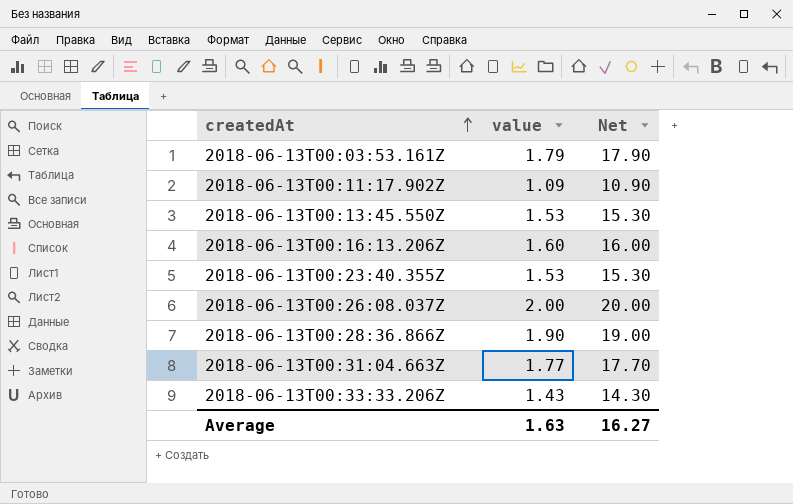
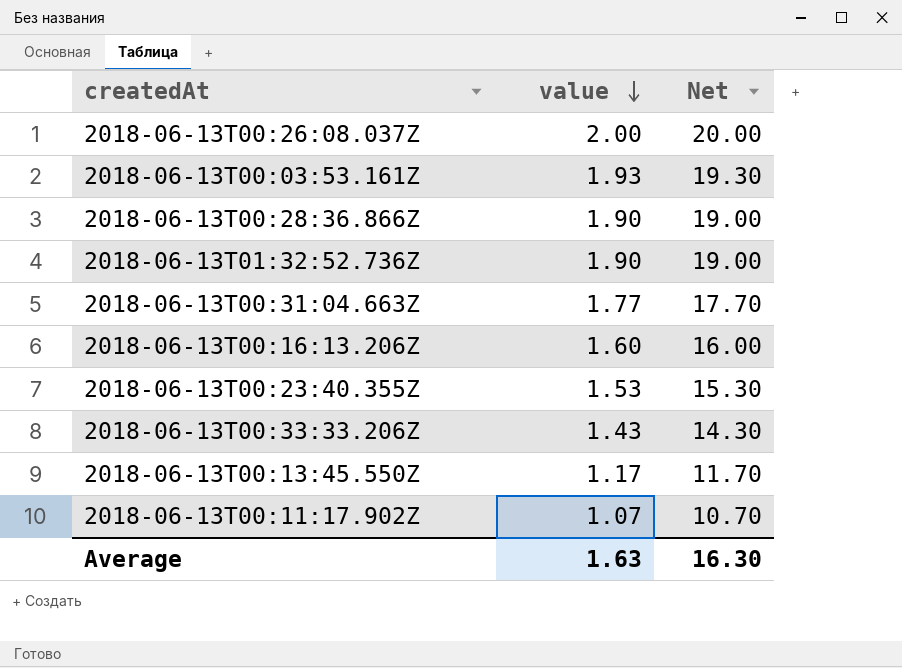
row order: createdAt ascending -> value descending
2018-06-13T00:03:53.161Z | value: 1.79 -> 1.93
2018-06-13T00:03:53.161Z | Net: 17.90 -> 19.30
row 2018-06-13T01:32:52.736Z: none -> 1.90 | 19.00
2018-06-13T00:13:45.550Z | value: 1.53 -> 1.17
2018-06-13T00:13:45.550Z | Net: 15.30 -> 11.70
2018-06-13T00:11:17.902Z | value: 1.09 -> 1.07
2018-06-13T00:11:17.902Z | Net: 10.90 -> 10.70
Average | Net: 16.27 -> 16.30

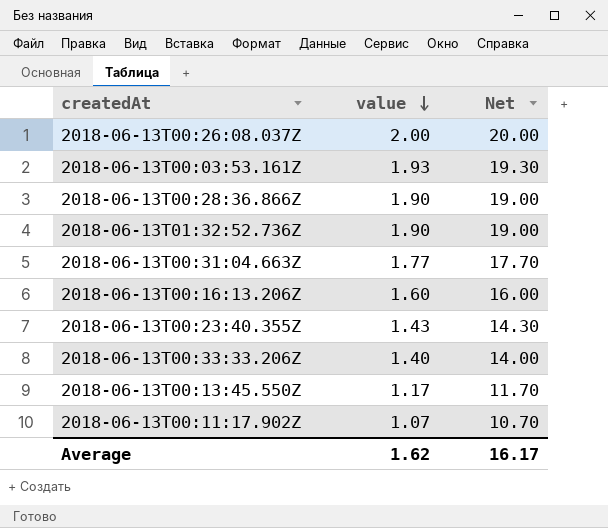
2018-06-13T00:23:40.355Z | value: 1.53 -> 1.43
2018-06-13T00:23:40.355Z | Net: 15.30 -> 14.30
2018-06-13T00:33:33.206Z | value: 1.43 -> 1.40
2018-06-13T00:33:33.206Z | Net: 14.30 -> 14.00
Average | value: 1.63 -> 1.62
Average | Net: 16.30 -> 16.17

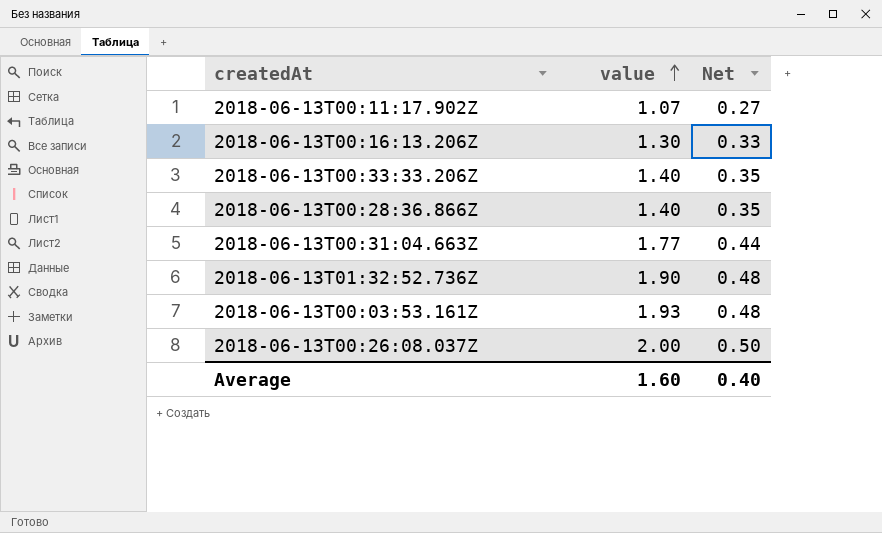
row order: value descending -> value ascending
column Net | formula: [value] * 10 -> [value] * 0.25
row 2018-06-13T00:23:40.355Z: 1.43 | 14.30 -> none
row 2018-06-13T00:13:45.550Z: 1.17 | 11.70 -> none
2018-06-13T00:16:13.206Z | value: 1.60 -> 1.30
2018-06-13T00:28:36.866Z | value: 1.90 -> 1.40
Average | value: 1.62 -> 1.60
Average | Net: 16.17 -> 0.40

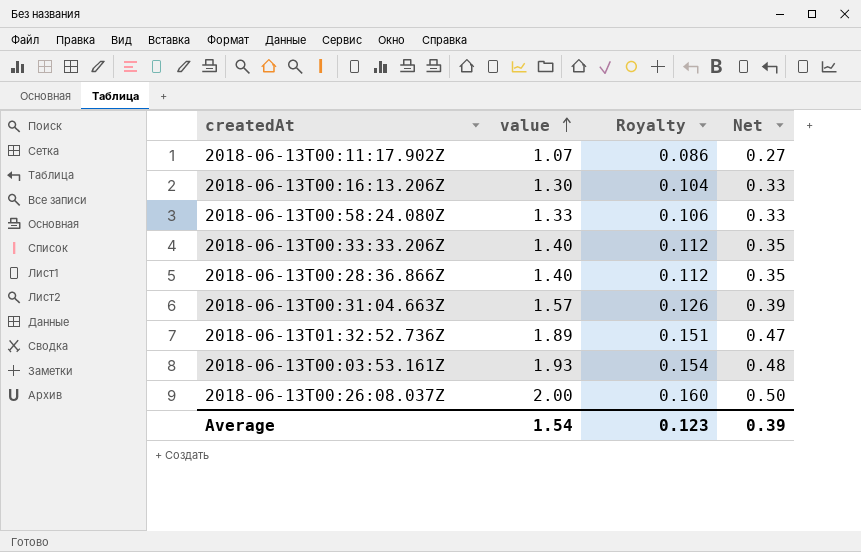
column Royalty | formula: none -> [value] * 0.08
row 2018-06-13T00:58:24.080Z: none -> 1.33 | 0.106 | 0.33
2018-06-13T00:31:04.663Z | value: 1.77 -> 1.57
2018-06-13T00:31:04.663Z | Net: 0.44 -> 0.39
2018-06-13T01:32:52.736Z | value: 1.90 -> 1.89
2018-06-13T01:32:52.736Z | Net: 0.48 -> 0.47
Average | value: 1.60 -> 1.54
Average | Net: 0.40 -> 0.39

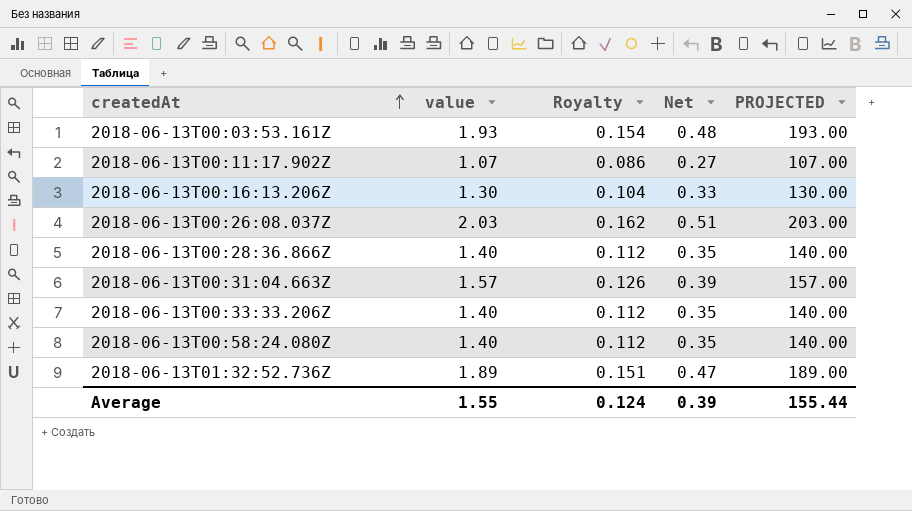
row order: value ascending -> createdAt ascending
column PROJECTED | formula: none -> [value] * 100
2018-06-13T00:26:08.037Z | value: 2.00 -> 2.03
2018-06-13T00:26:08.037Z | Royalty: 0.160 -> 0.162
2018-06-13T00:26:08.037Z | Net: 0.50 -> 0.51
2018-06-13T00:58:24.080Z | value: 1.33 -> 1.40
2018-06-13T00:58:24.080Z | Royalty: 0.106 -> 0.112
2018-06-13T00:58:24.080Z | Net: 0.33 -> 0.35
Average | value: 1.54 -> 1.55
Average | Royalty: 0.123 -> 0.124

